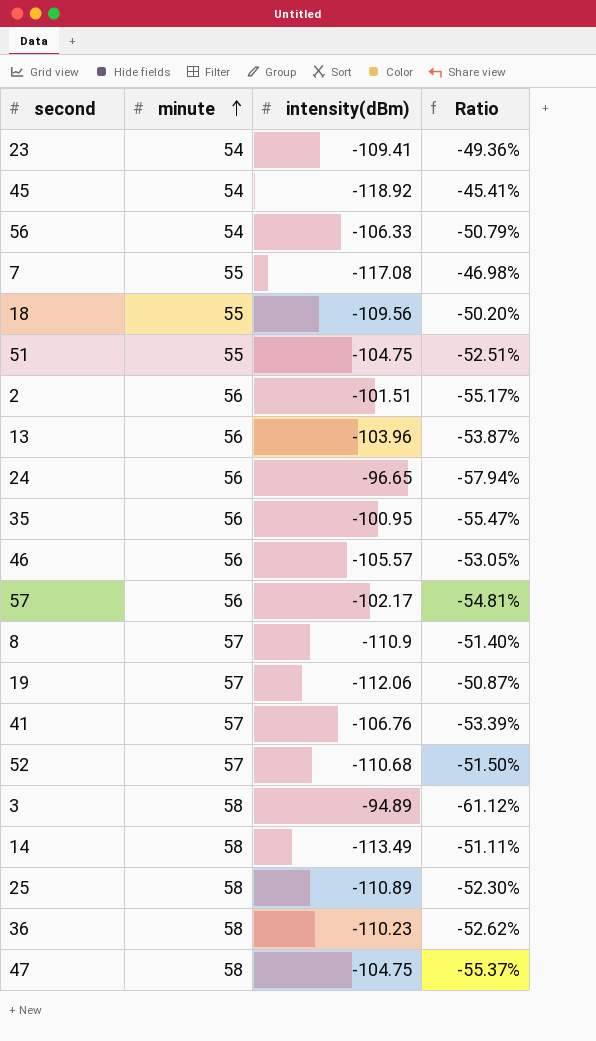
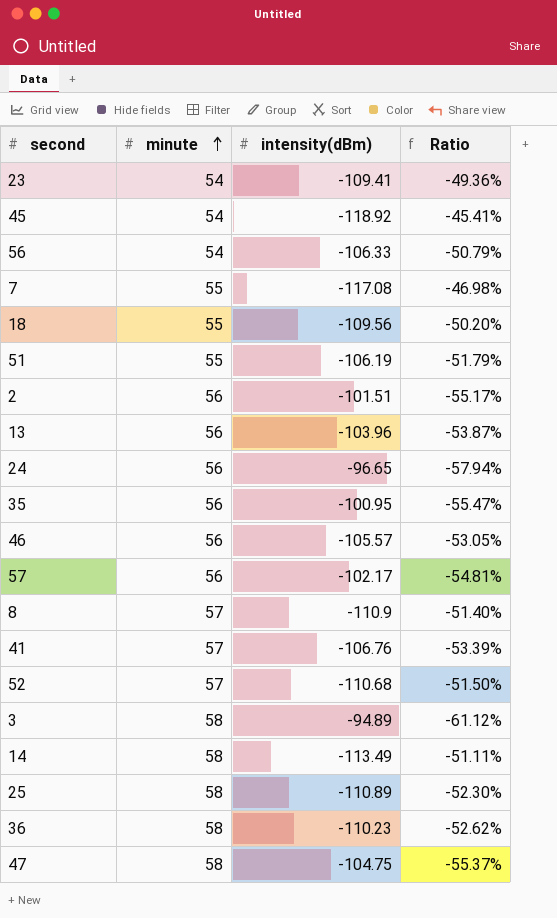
row 19: 57 | -112.06 | -50.87% -> none
51 | intensity(dBm): -104.75 -> -106.19
51 | Ratio: -52.51% -> -51.79%

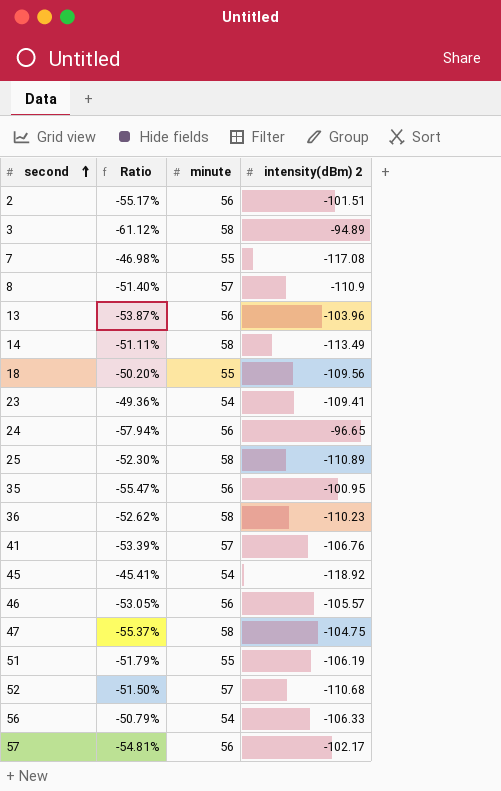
row order: minute ascending -> second ascending
column Ratio | position: 4 -> 2
column name: intensity(dBm) -> intensity(dBm) 2

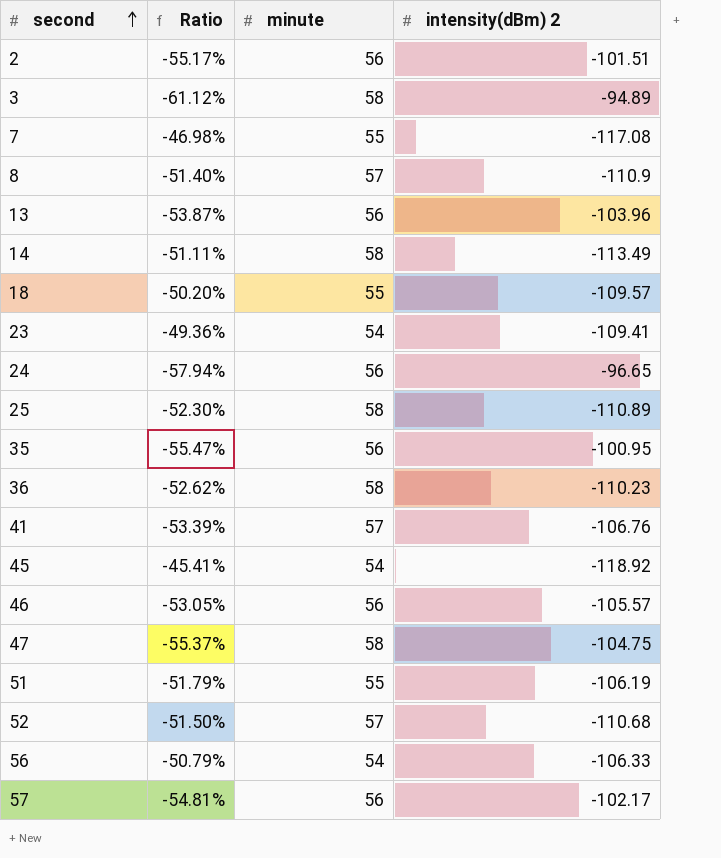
18 | intensity(dBm) 2: -109.56 -> -109.57

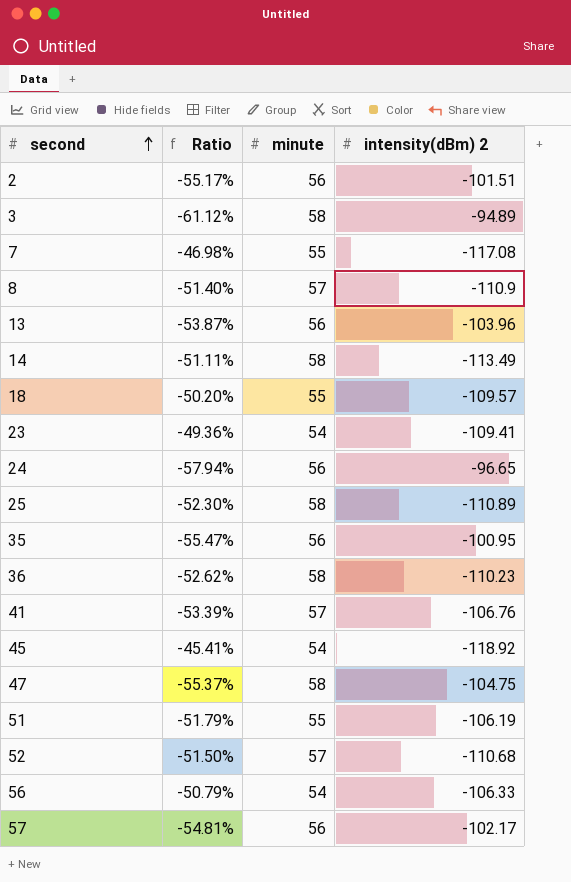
row 46: -53.05% | 56 | -105.57 -> none

